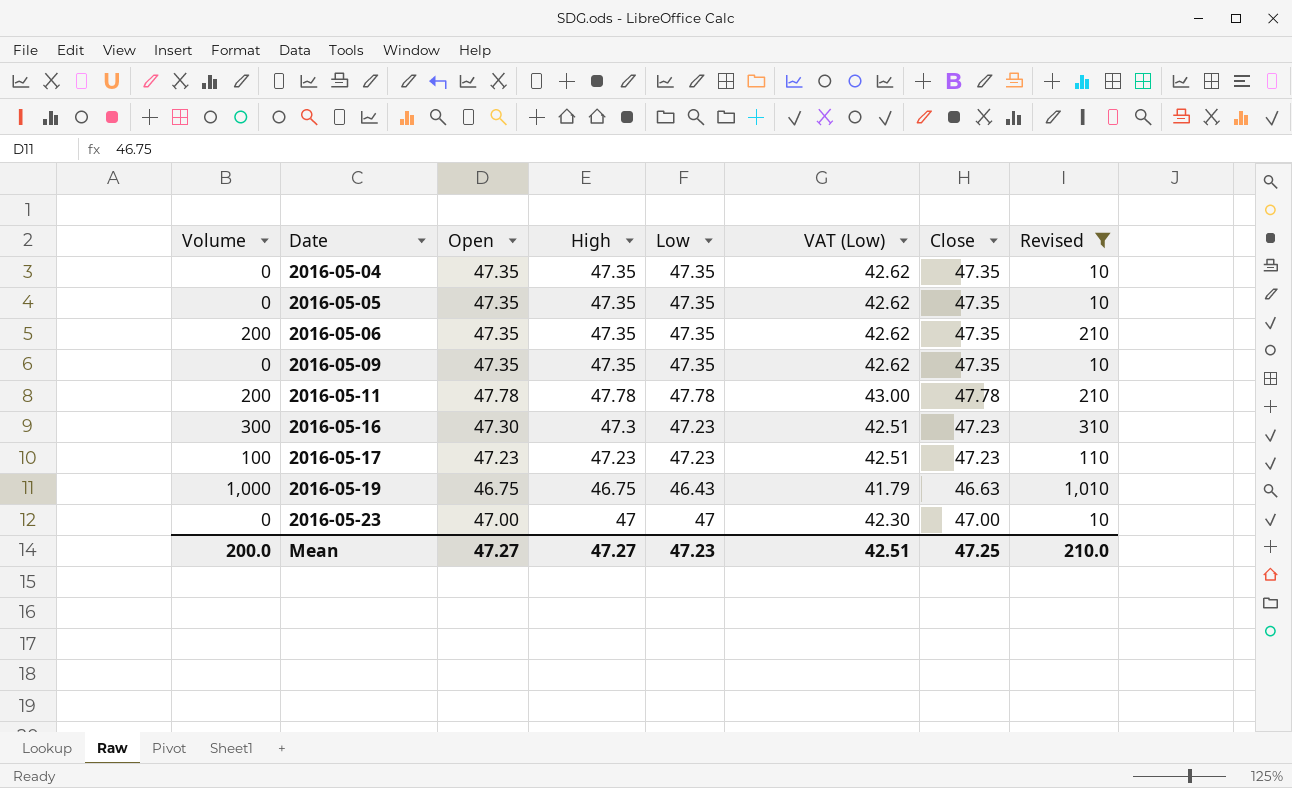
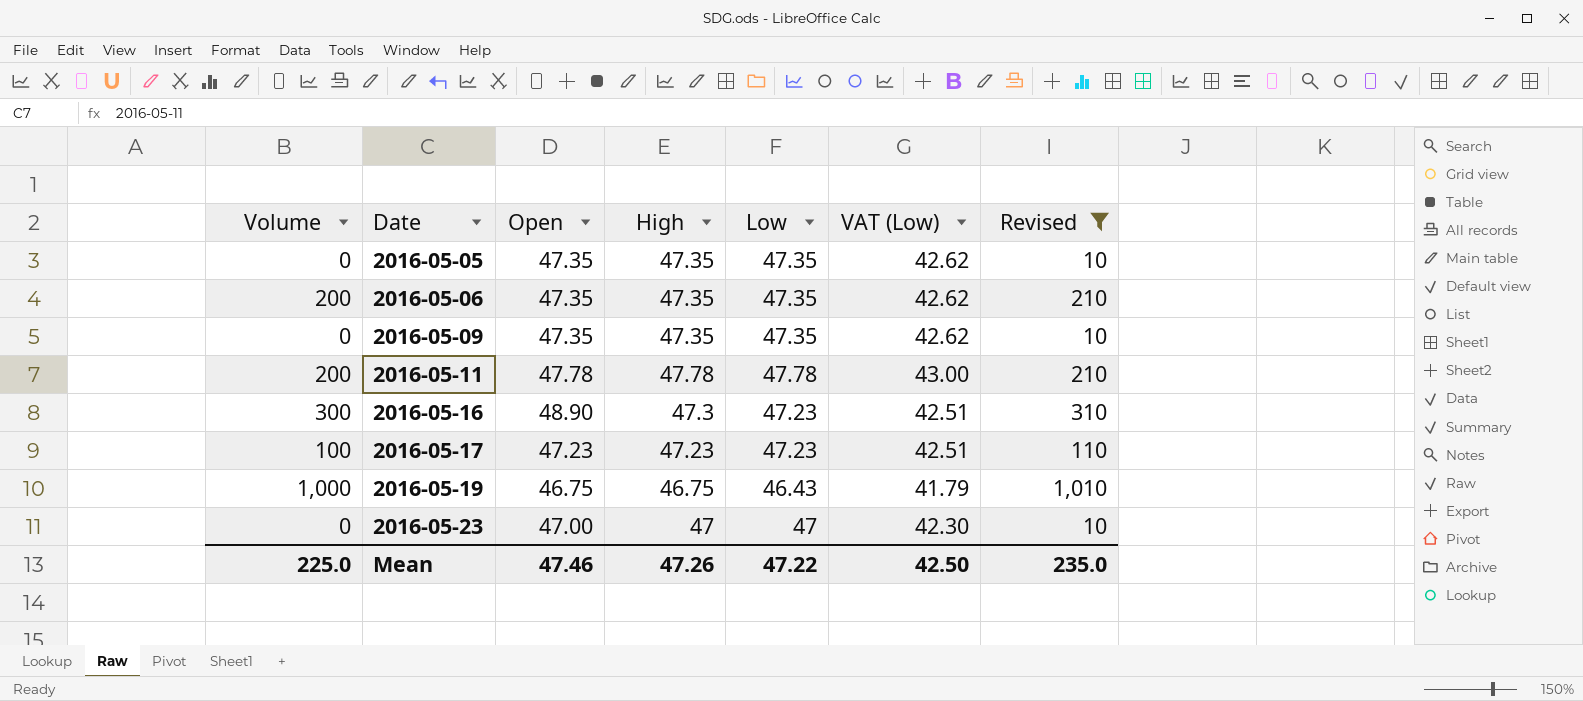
column Close | position: 7 -> none
row 2016-05-04: 0 | 47.35 | 47.35 | 47.35 | 42.62 | 47.35 | 10 -> none
2016-05-16 | Open: 47.30 -> 48.90
Mean | Volume: 200.0 -> 225.0
Mean | Open: 47.27 -> 47.46
Mean | High: 47.27 -> 47.26
Mean | Low: 47.23 -> 47.22
Mean | VAT (Low): 42.51 -> 42.50
Mean | Revised: 210.0 -> 235.0

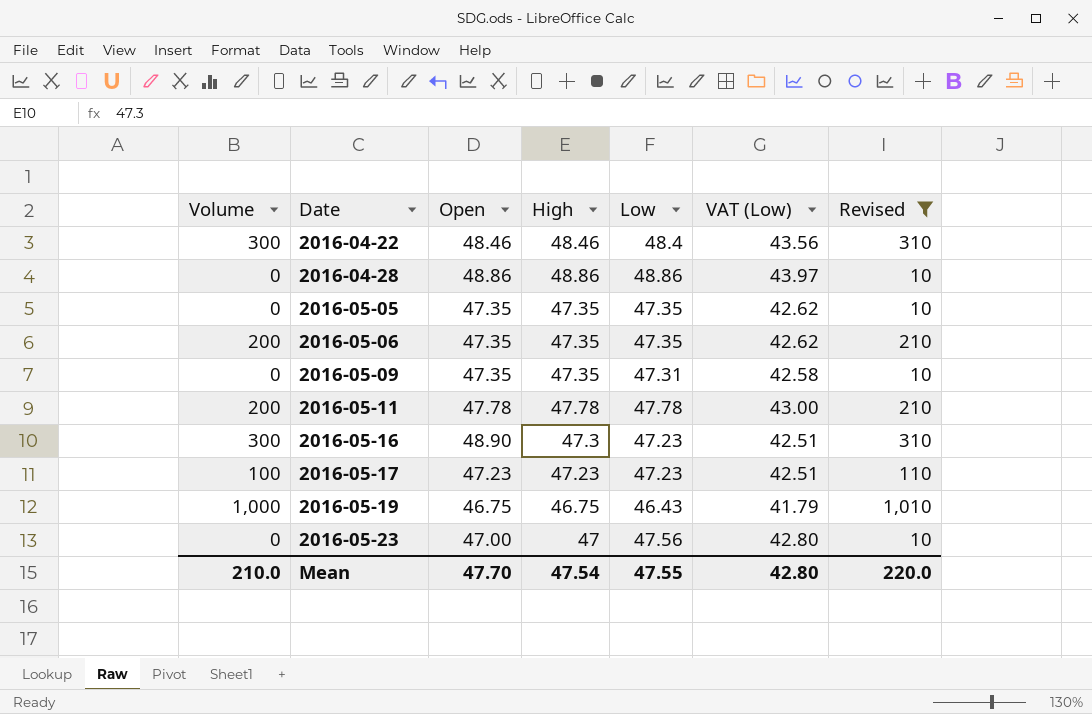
row 2016-04-22: none -> 300 | 48.46 | 48.46 | 48.4 | 43.56 | 310
row 2016-04-28: none -> 0 | 48.86 | 48.86 | 48.86 | 43.97 | 10
2016-05-09 | Low: 47.35 -> 47.31
2016-05-09 | VAT (Low): 42.62 -> 42.58
2016-05-23 | Low: 47 -> 47.56
2016-05-23 | VAT (Low): 42.30 -> 42.80
Mean | Volume: 225.0 -> 210.0
Mean | Open: 47.46 -> 47.70
Mean | High: 47.26 -> 47.54
Mean | Low: 47.22 -> 47.55
Mean | VAT (Low): 42.50 -> 42.80
Mean | Revised: 235.0 -> 220.0

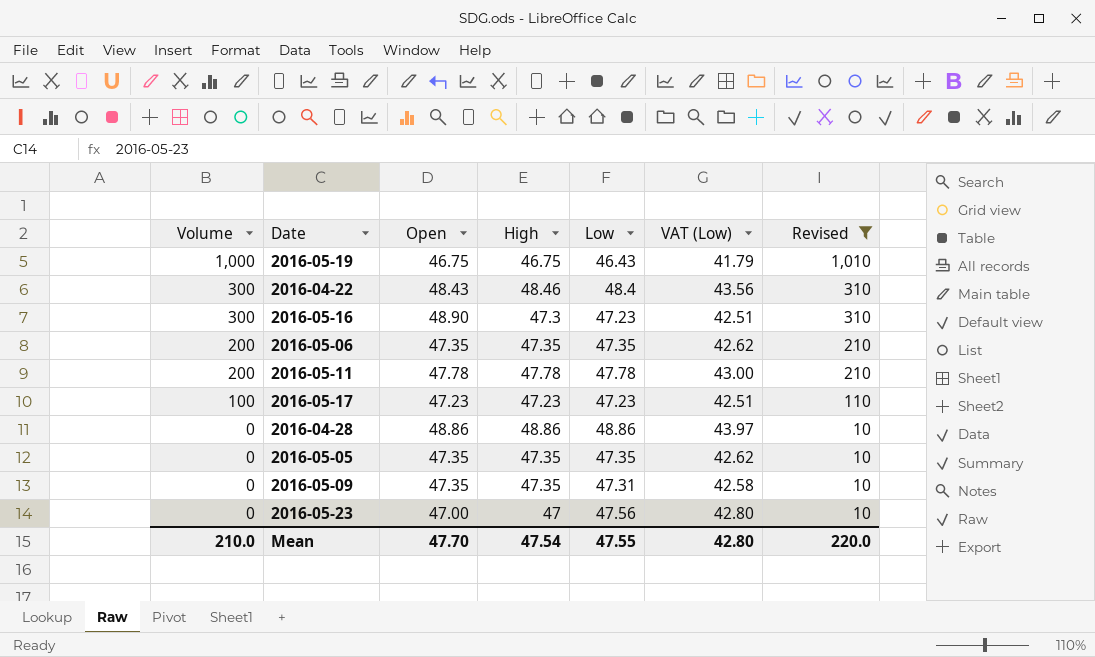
row order: Date ascending -> Volume descending
2016-04-22 | Open: 48.46 -> 48.43

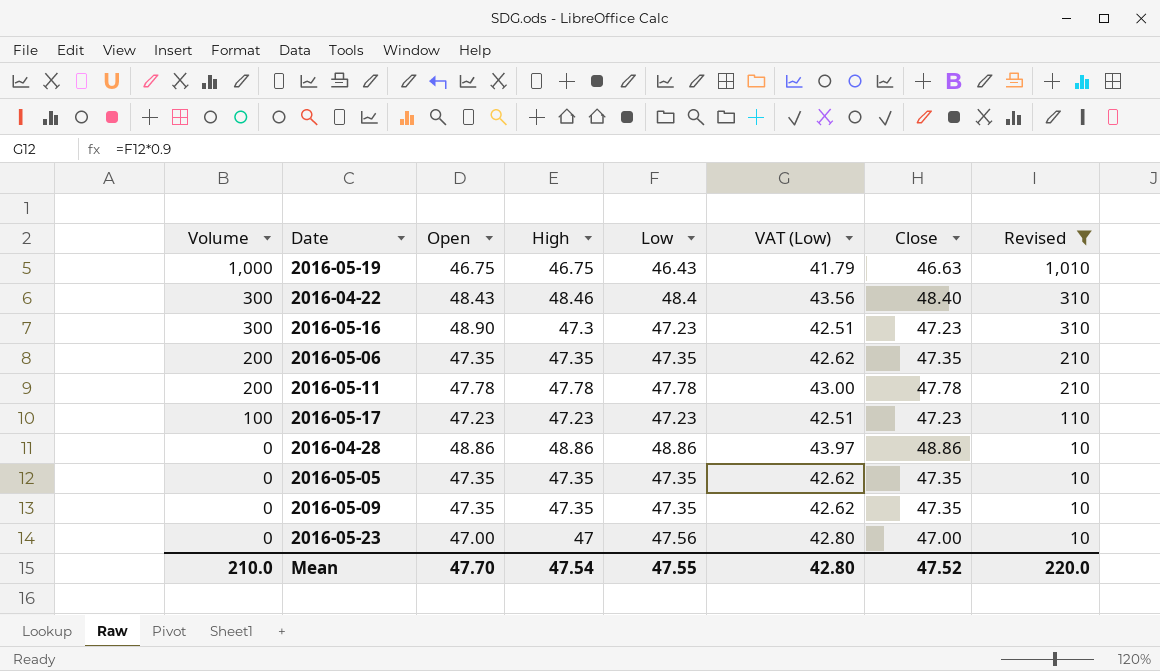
column Close | position: none -> 7
2016-05-09 | Low: 47.31 -> 47.35
2016-05-09 | VAT (Low): 42.58 -> 42.62

